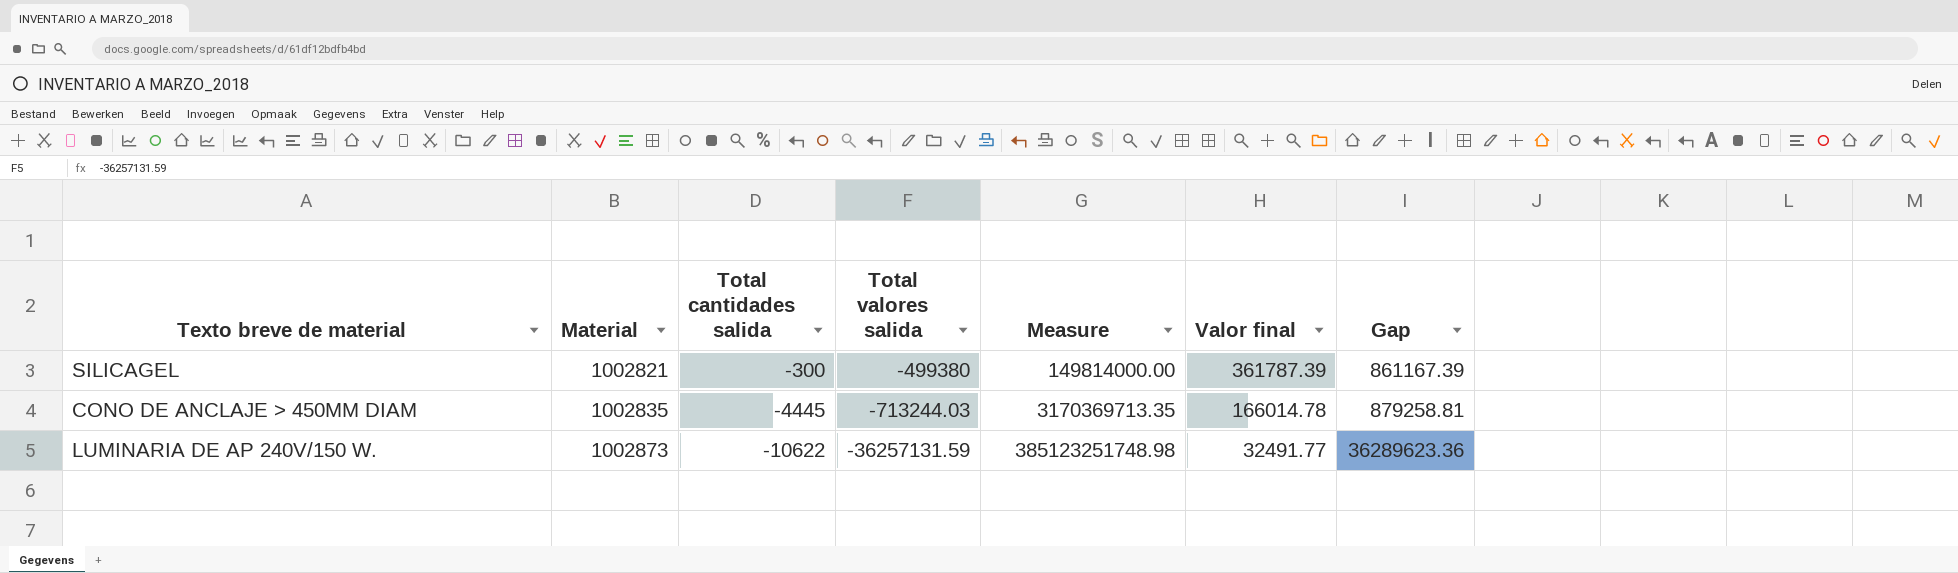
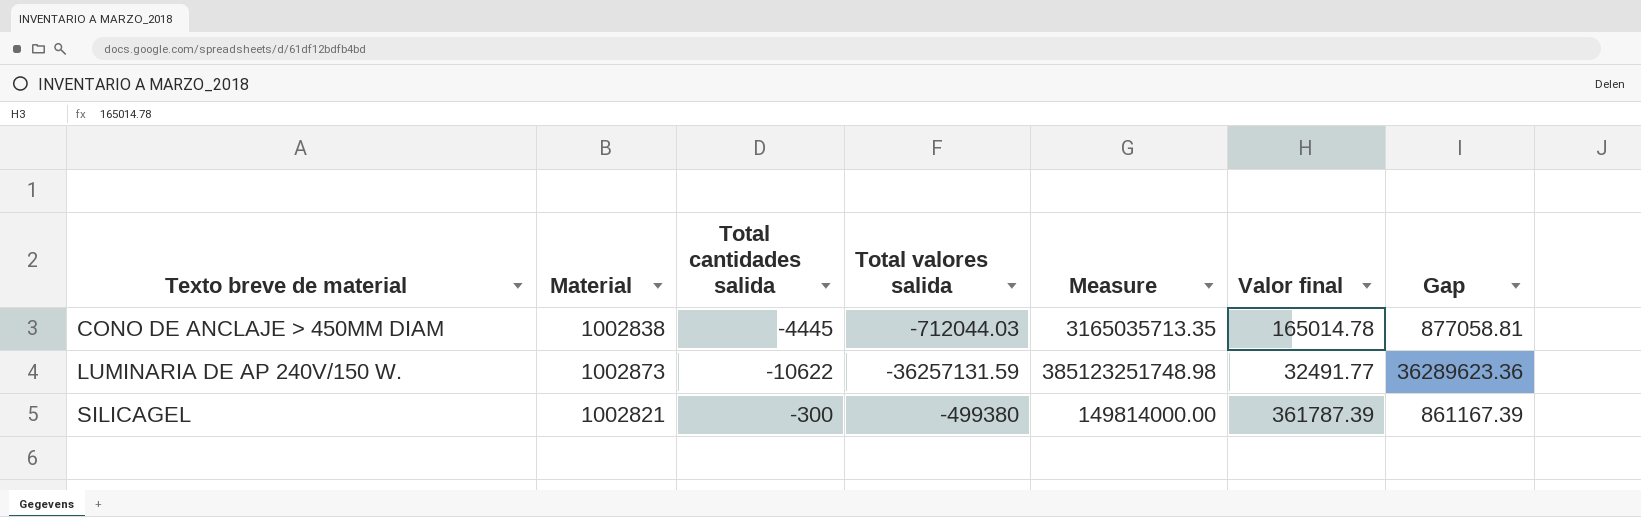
row order: Material ascending -> Texto breve de material ascending
CONO DE ANCLAJE > 450MM DIAM | Material: 1002835 -> 1002838
CONO DE ANCLAJE > 450MM DIAM | Total valores salida: -713244.03 -> -712044.03
CONO DE ANCLAJE > 450MM DIAM | Measure: 3170369713.35 -> 3165035713.35
CONO DE ANCLAJE > 450MM DIAM | Valor final: 166014.78 -> 165014.78
CONO DE ANCLAJE > 450MM DIAM | Gap: 879258.81 -> 877058.81

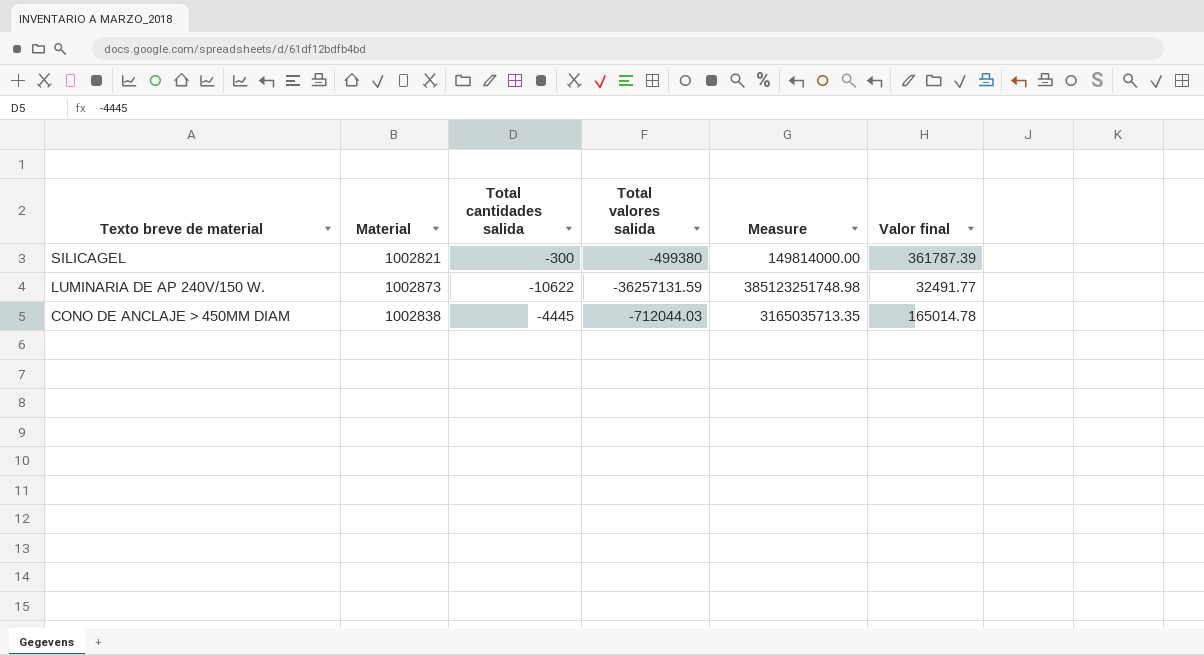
row order: Texto breve de material ascending -> Texto breve de material descending
column Gap | formula: [Valor final] - [Total valores salida] -> none

